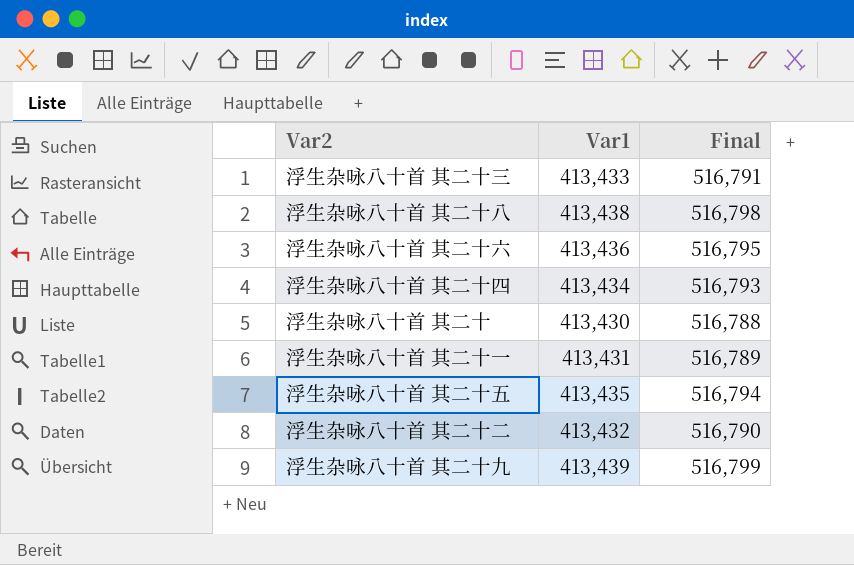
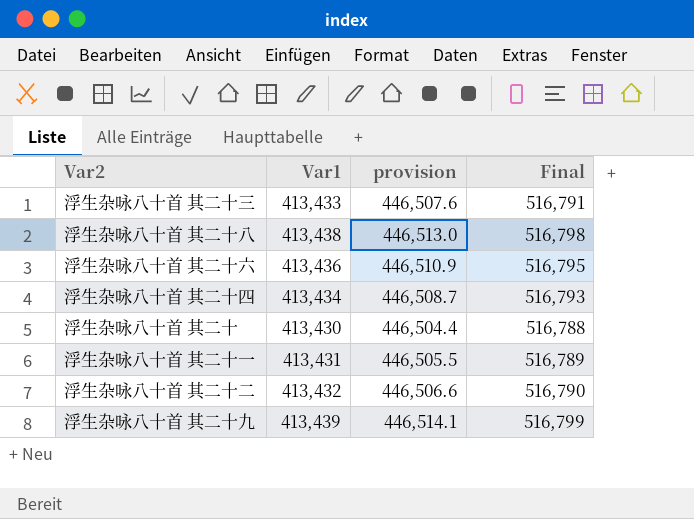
column provision | formula: none -> [Var1] * 1.08
row 浮生杂咏八十首 其二十五: 413,435 | 516,794 -> none

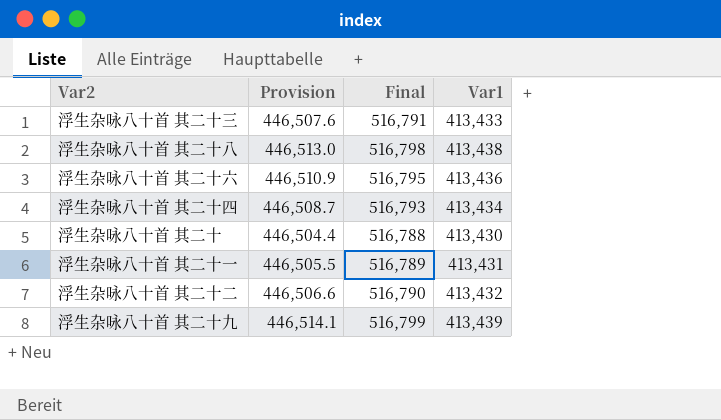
column name: provision -> Provision
column Var1 | position: 2 -> 4

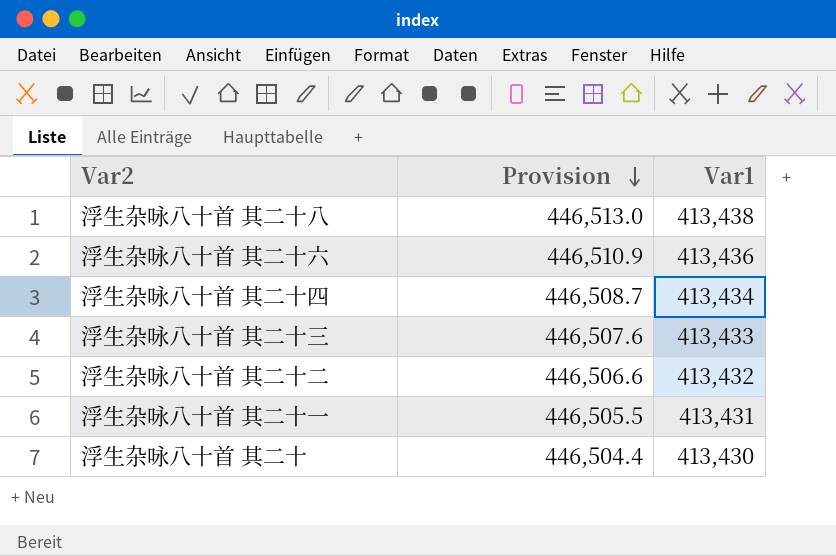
row order: none -> Provision descending
column Final | formula: [Var1] * 1.25 -> none
row 浮生杂咏八十首 其二十九: 446,514.1 | 516,799 | 413,439 -> none

